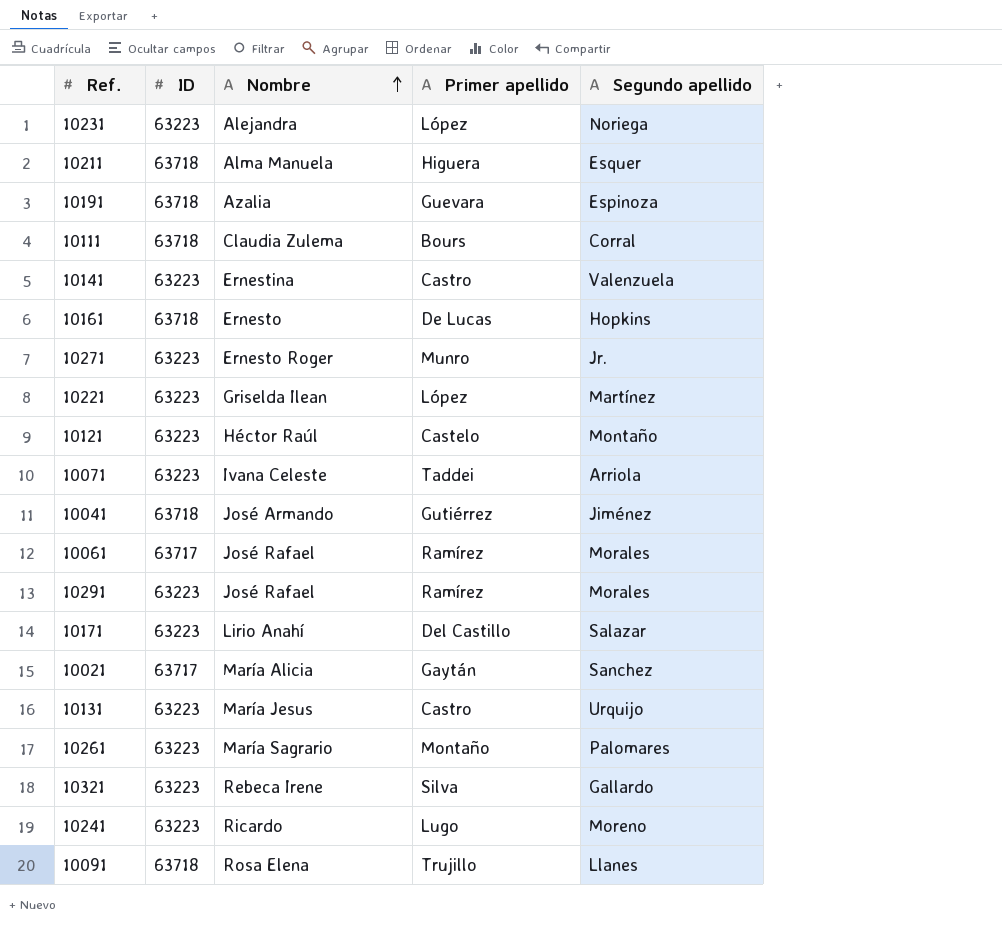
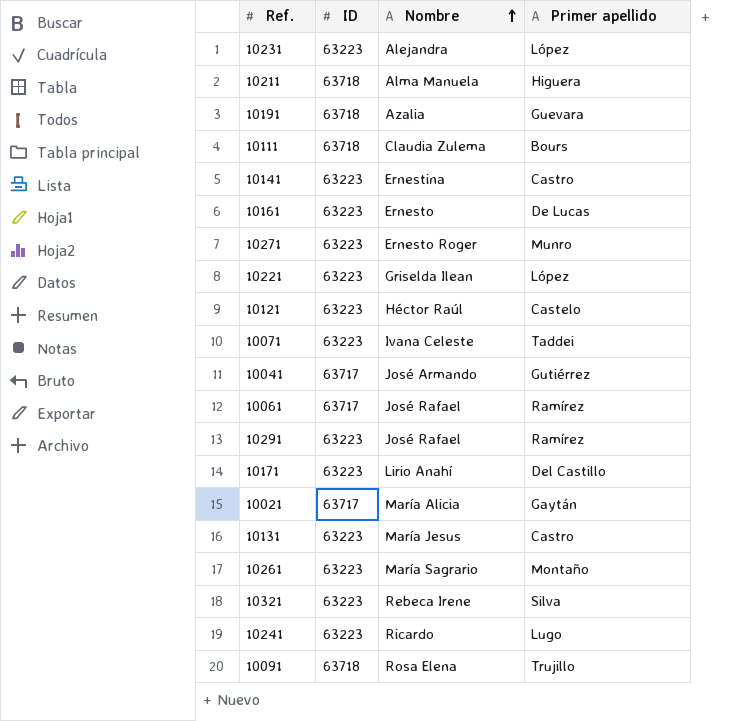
column Segundo apellido | position: 5 -> none
10161 | ID: 63718 -> 63223
10041 | ID: 63718 -> 63717

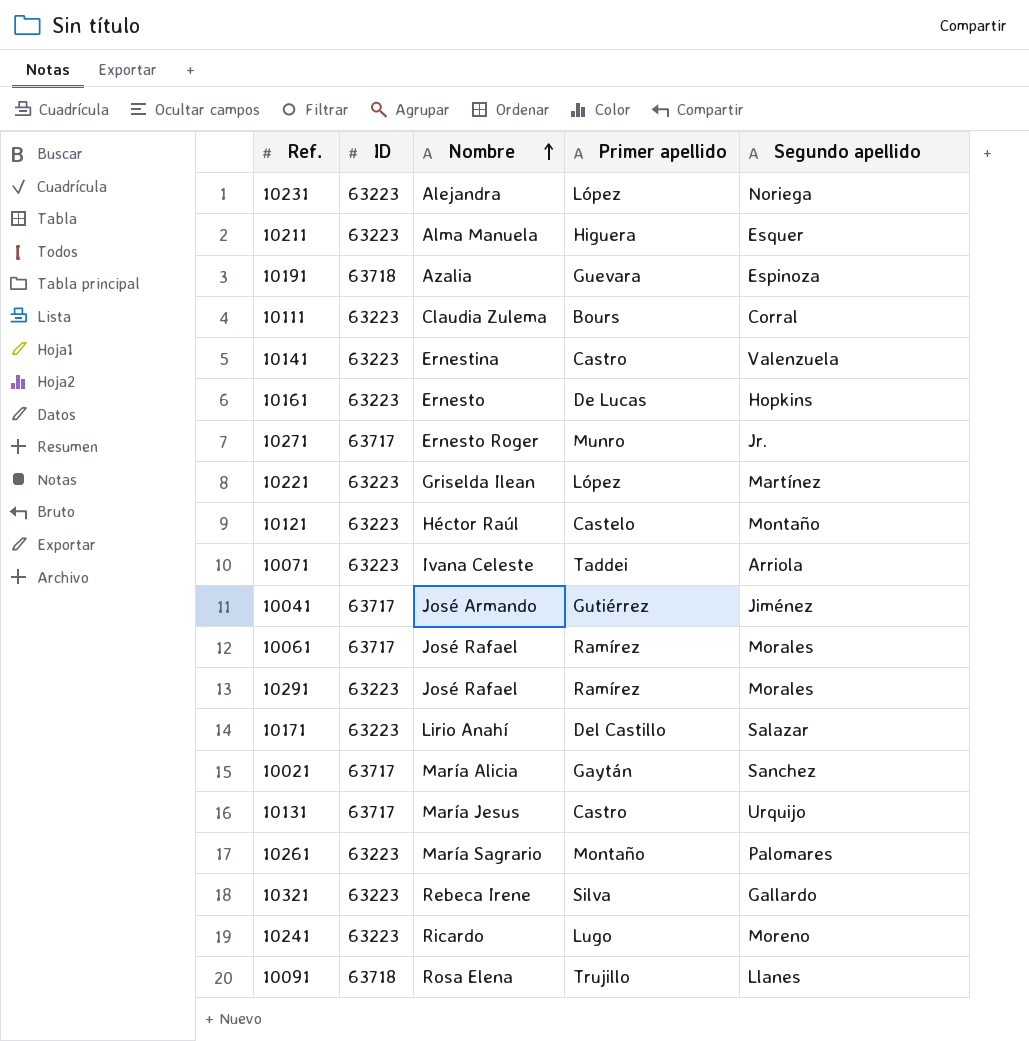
column Segundo apellido | position: none -> 5
10211 | ID: 63718 -> 63223
10111 | ID: 63718 -> 63223
10271 | ID: 63223 -> 63717
10131 | ID: 63223 -> 63717

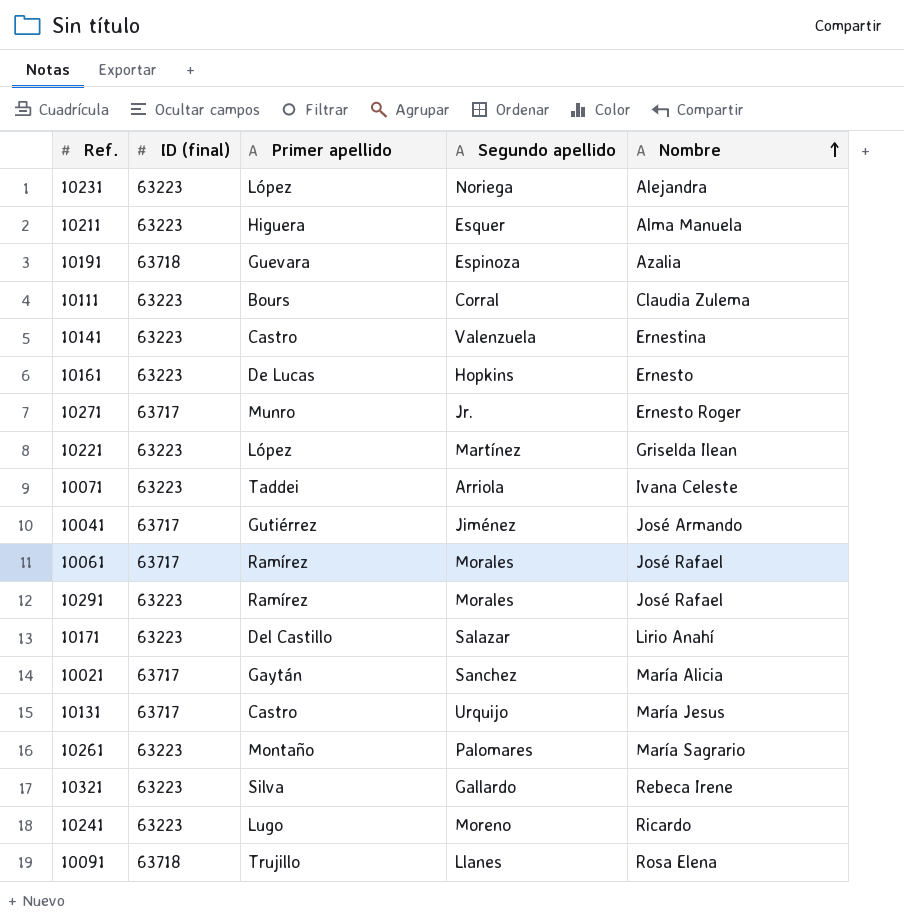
column name: ID -> ID (final)
column Nombre | position: 3 -> 5
row 10121: 63223 | Héctor Raúl | Castelo | Montaño -> none

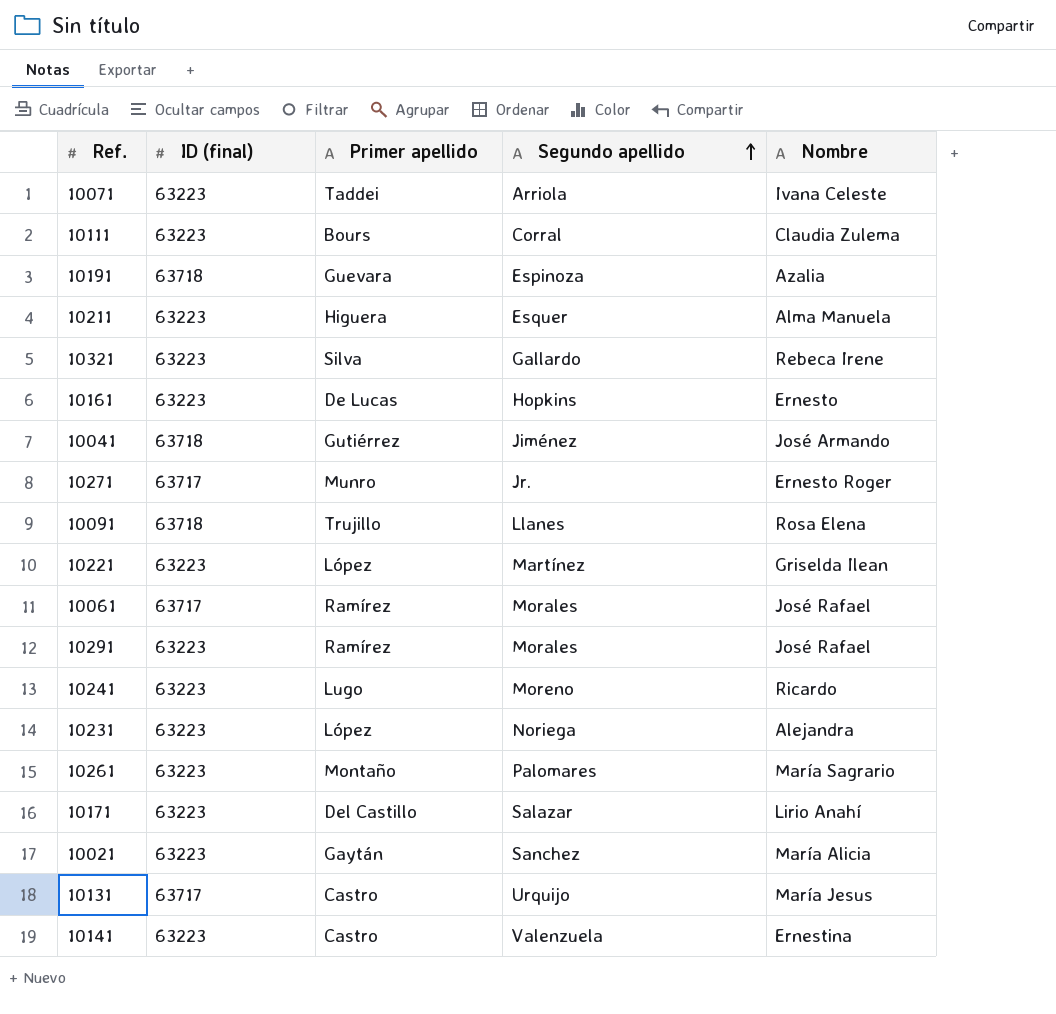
row order: Nombre ascending -> Segundo apellido ascending
10041 | ID (final): 63717 -> 63718
10021 | ID (final): 63717 -> 63223

